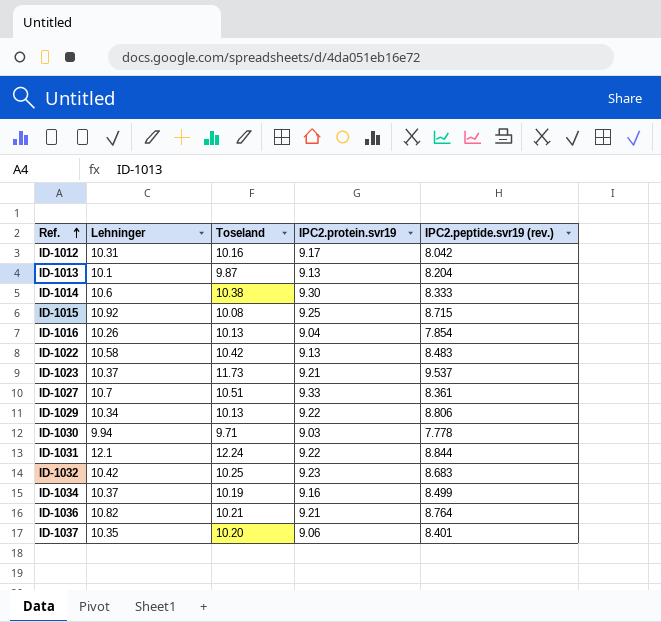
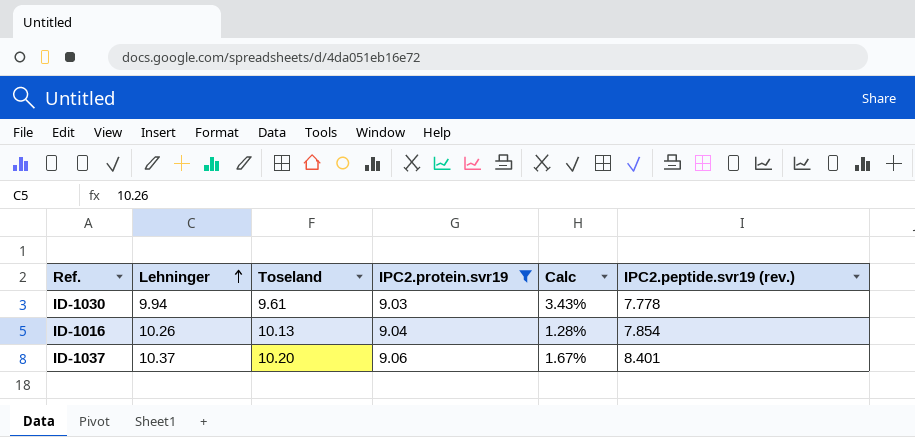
filter: none -> IPC2.protein.svr19 <= 9.06
row order: Ref. ascending -> Lehninger ascending
column Calc | formula: none -> ([Lehninger] - [Toseland]) / [Toseland]
ID-1030 | Toseland: 9.71 -> 9.61
ID-1037 | Lehninger: 10.35 -> 10.37

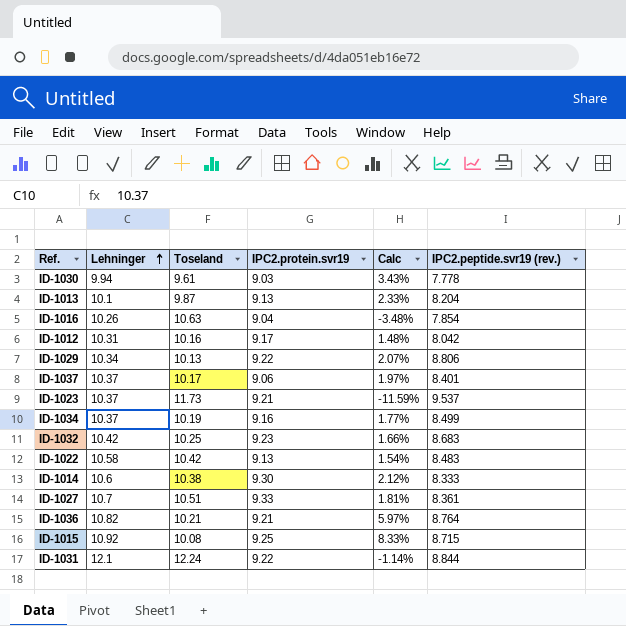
filter: IPC2.protein.svr19 <= 9.06 -> none
ID-1016 | Toseland: 10.13 -> 10.63
ID-1016 | Calc: 1.28% -> -3.48%
ID-1037 | Toseland: 10.20 -> 10.17
ID-1037 | Calc: 1.67% -> 1.97%

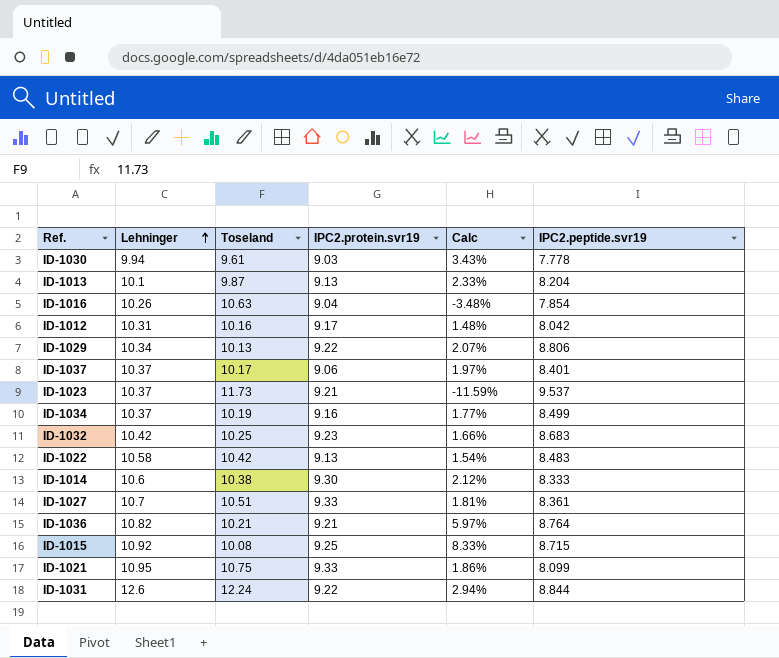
column name: IPC2.peptide.svr19 (rev.) -> IPC2.peptide.svr19
row ID-1021: none -> 10.95 | 10.75 | 9.33 | 1.86% | 8.099
ID-1031 | Lehninger: 12.1 -> 12.6
ID-1031 | Calc: -1.14% -> 2.94%

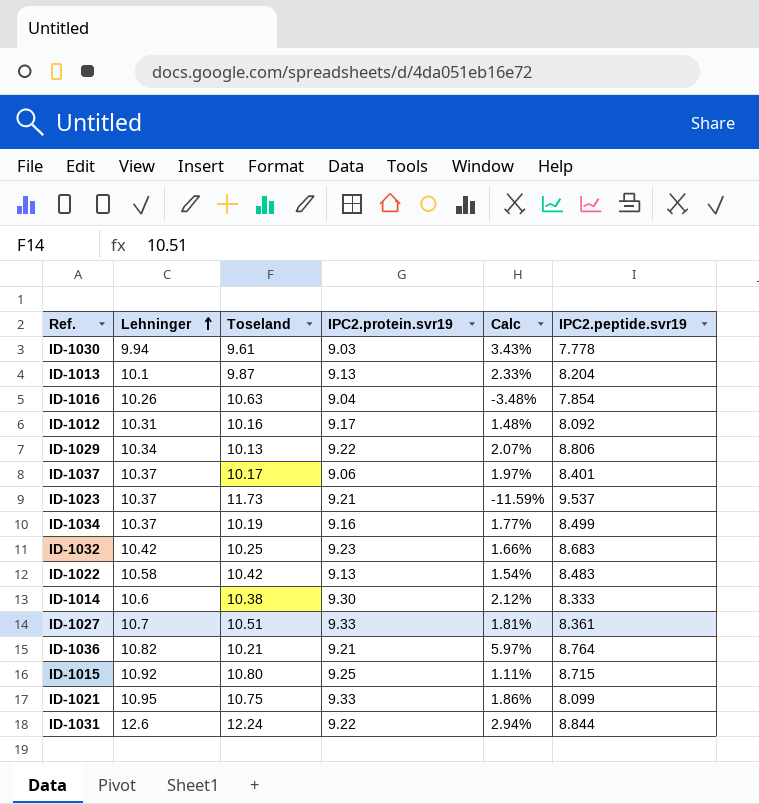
ID-1012 | IPC2.peptide.svr19: 8.042 -> 8.092
ID-1015 | Toseland: 10.08 -> 10.80
ID-1015 | Calc: 8.33% -> 1.11%

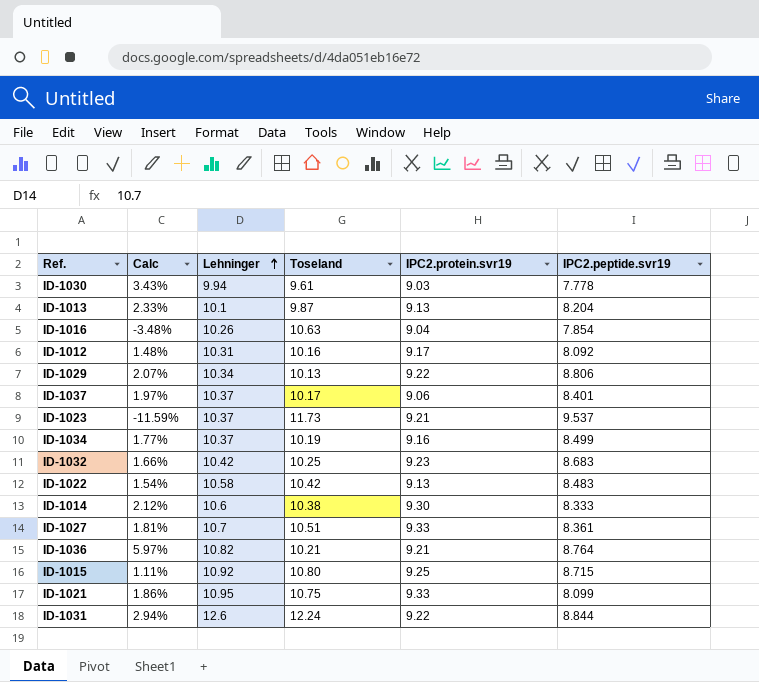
column Calc | position: 5 -> 2

